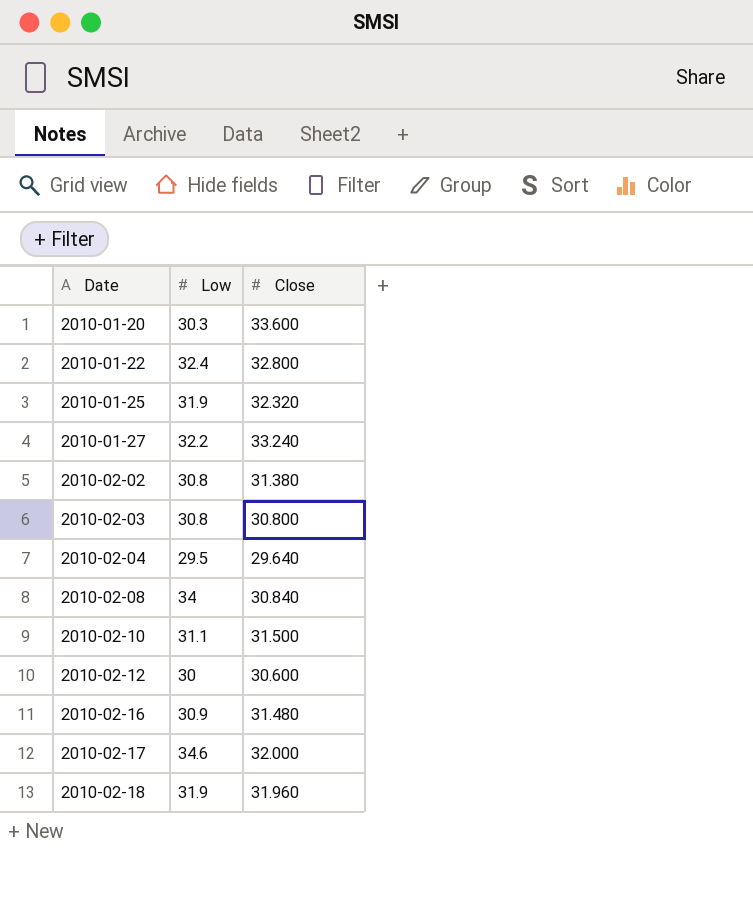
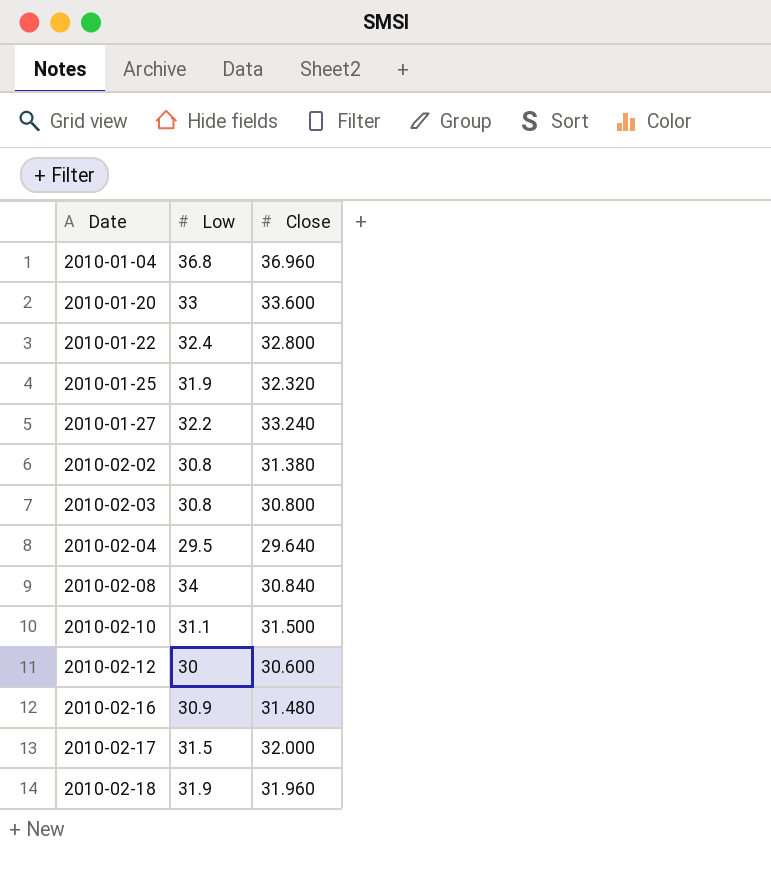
row 2010-01-04: none -> 36.8 | 36.960
2010-01-20 | Low: 30.3 -> 33
2010-02-17 | Low: 34.6 -> 31.5

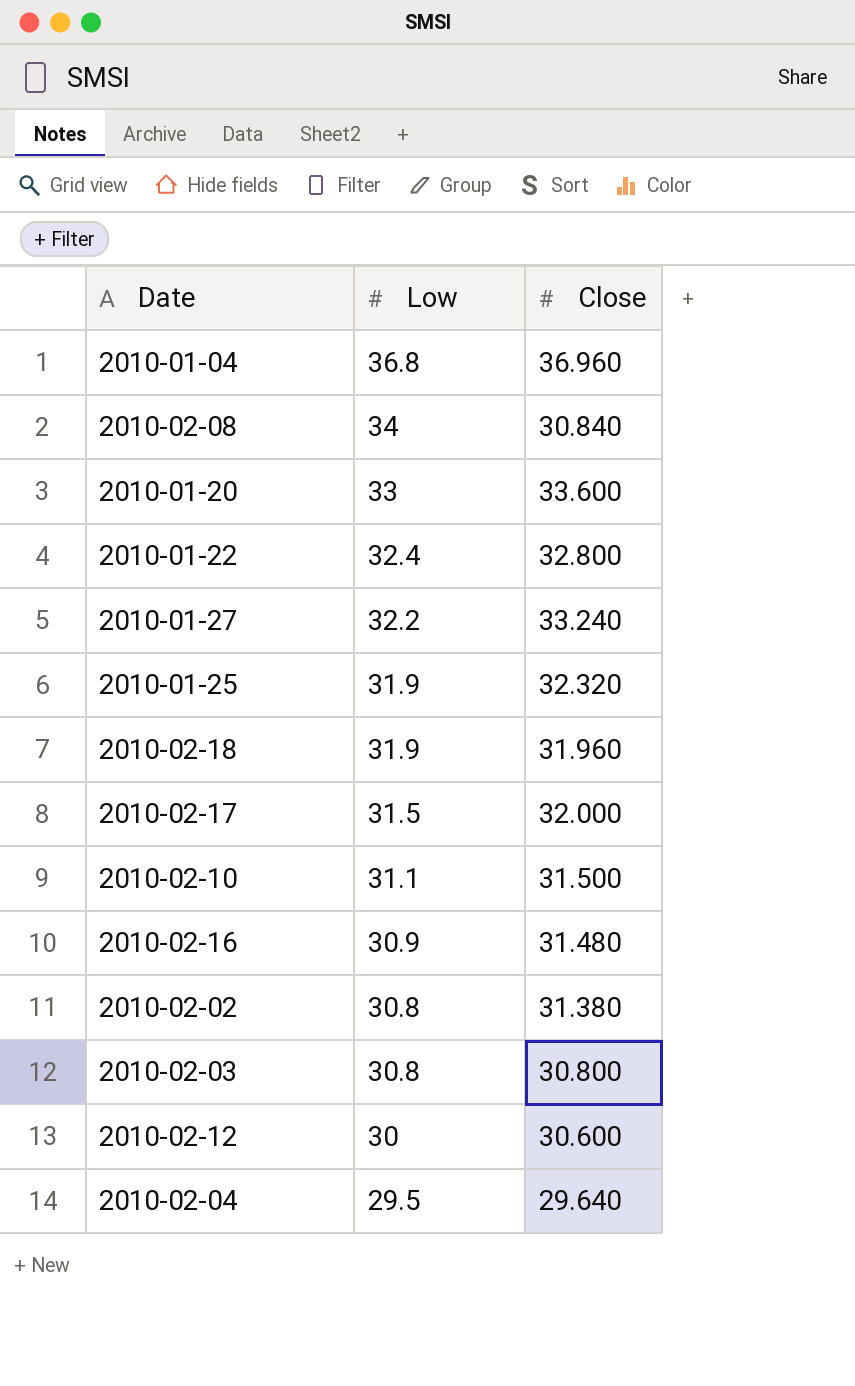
row order: Date ascending -> Low descending

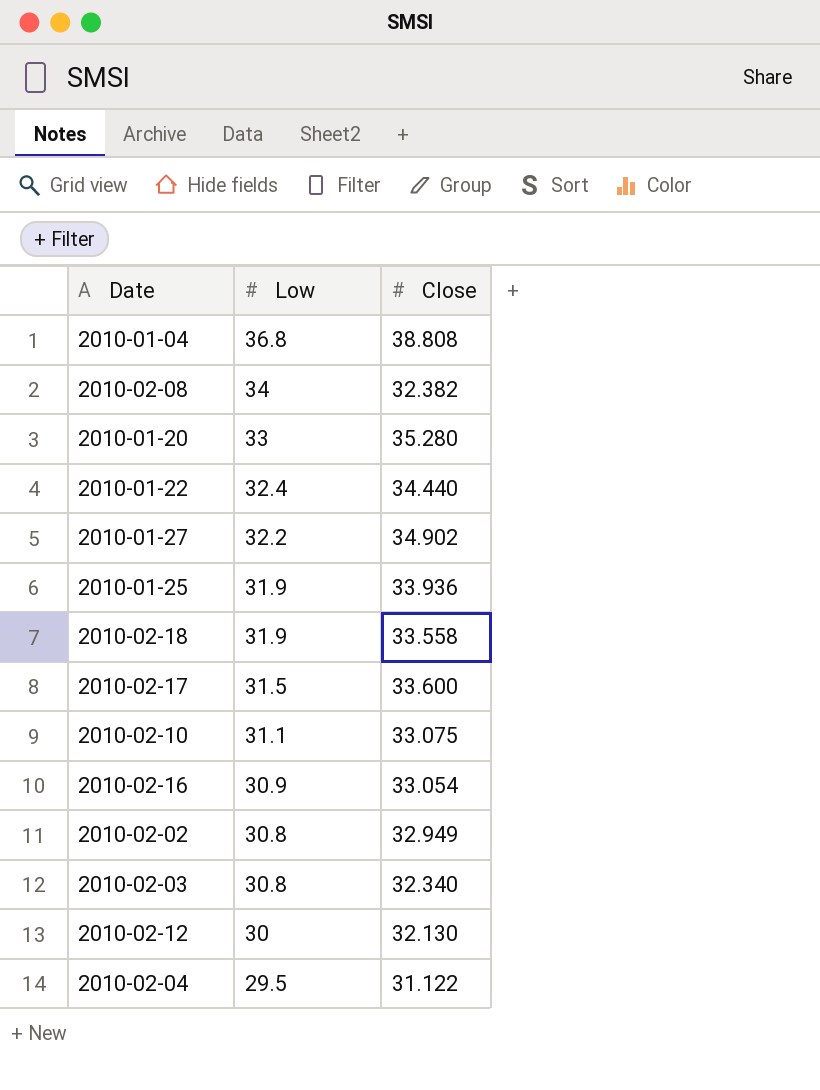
2010-01-04 | Close: 36.960 -> 38.808
2010-02-08 | Close: 30.840 -> 32.382
2010-01-20 | Close: 33.600 -> 35.280
2010-01-22 | Close: 32.800 -> 34.440
2010-01-27 | Close: 33.240 -> 34.902
2010-01-25 | Close: 32.320 -> 33.936
2010-02-18 | Close: 31.960 -> 33.558
2010-02-17 | Close: 32.000 -> 33.600
2010-02-10 | Close: 31.500 -> 33.075
2010-02-16 | Close: 31.480 -> 33.054
2010-02-02 | Close: 31.380 -> 32.949
2010-02-03 | Close: 30.800 -> 32.340
2010-02-12 | Close: 30.600 -> 32.130
2010-02-04 | Close: 29.640 -> 31.122

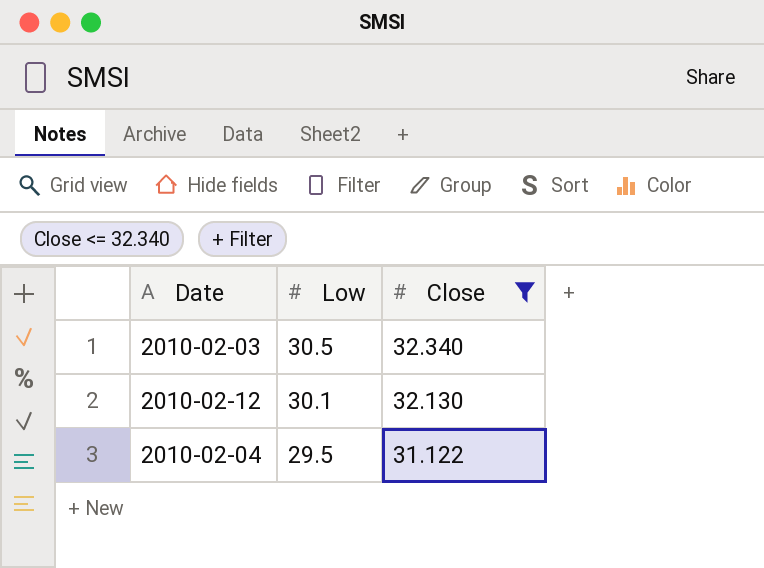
filter: none -> Close <= 32.340
2010-02-03 | Low: 30.8 -> 30.5
2010-02-12 | Low: 30 -> 30.1

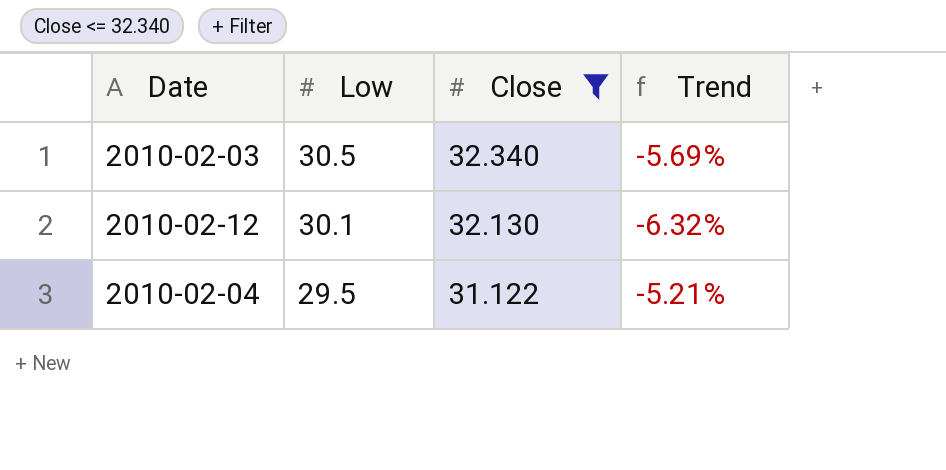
column Trend | formula: none -> ([Low] - [Close]) / [Close]

